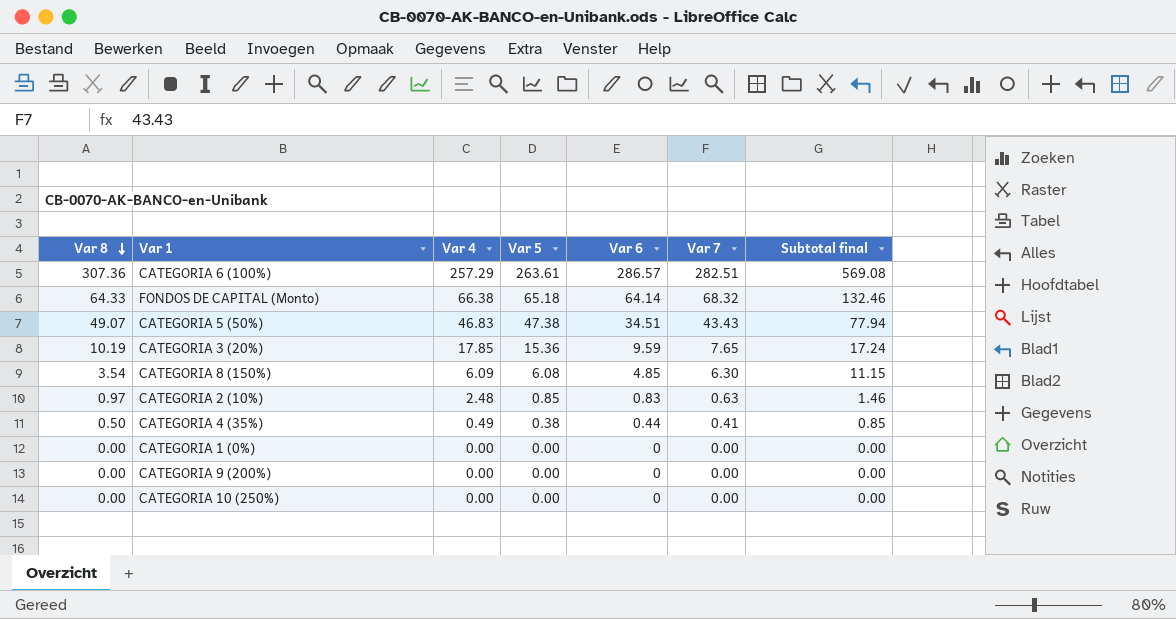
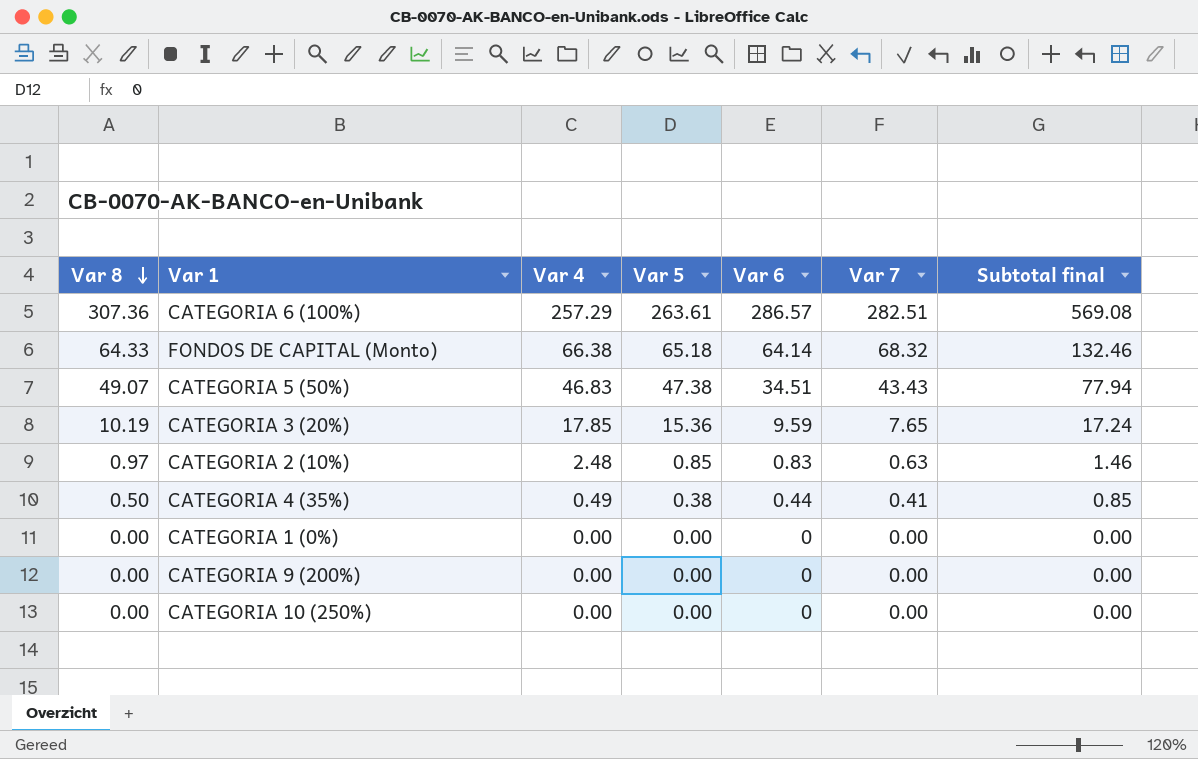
row CATEGORIA 8 (150%): 3.54 | 6.09 | 6.08 | 4.85 | 6.30 | 11.15 -> none

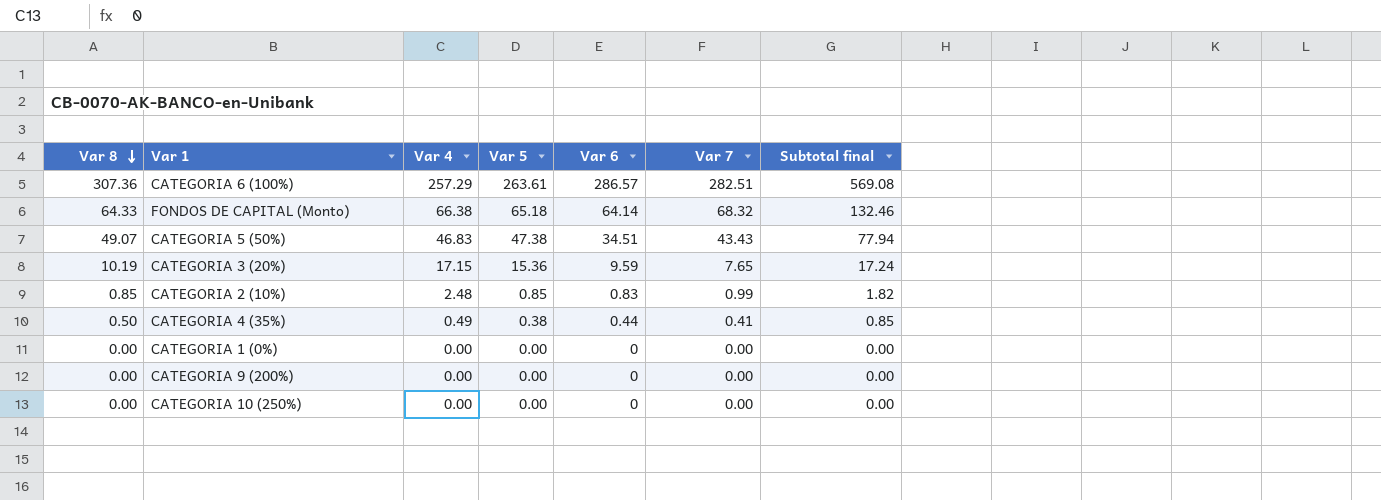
CATEGORIA 3 (20%) | Var 4: 17.85 -> 17.15
CATEGORIA 2 (10%) | Var 8: 0.97 -> 0.85
CATEGORIA 2 (10%) | Var 7: 0.63 -> 0.99
CATEGORIA 2 (10%) | Subtotal final: 1.46 -> 1.82

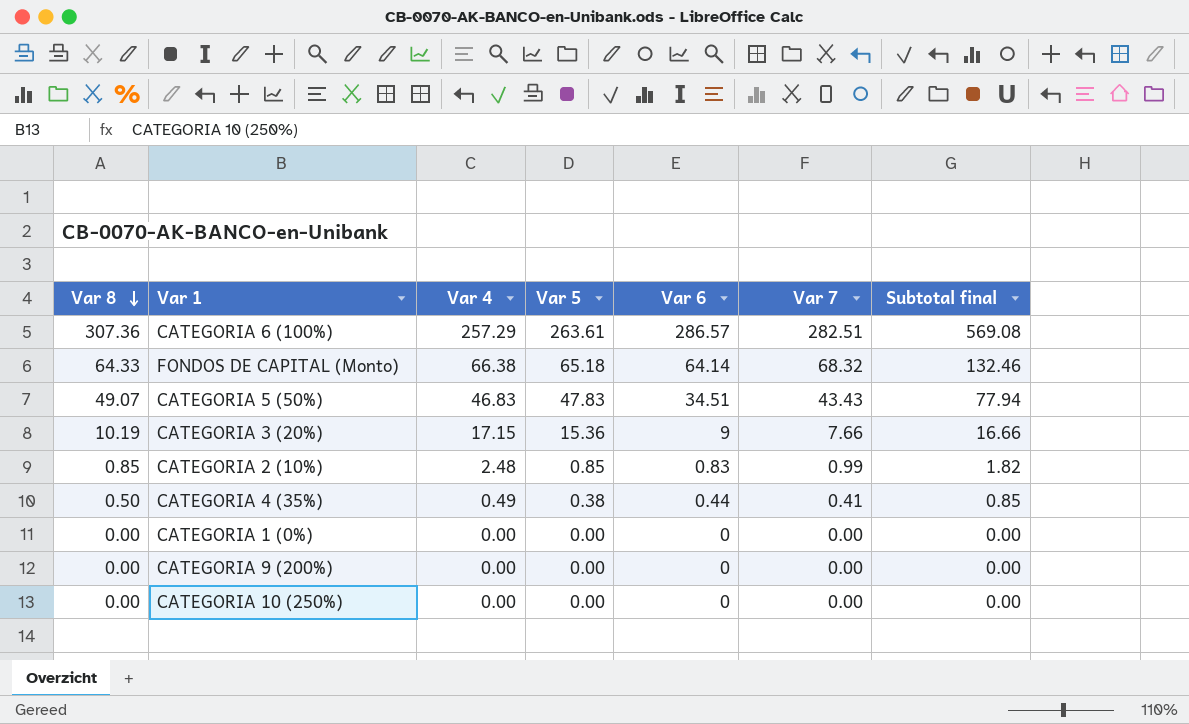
CATEGORIA 5 (50%) | Var 5: 47.38 -> 47.83
CATEGORIA 3 (20%) | Var 6: 9.59 -> 9
CATEGORIA 3 (20%) | Var 7: 7.65 -> 7.66
CATEGORIA 3 (20%) | Subtotal final: 17.24 -> 16.66

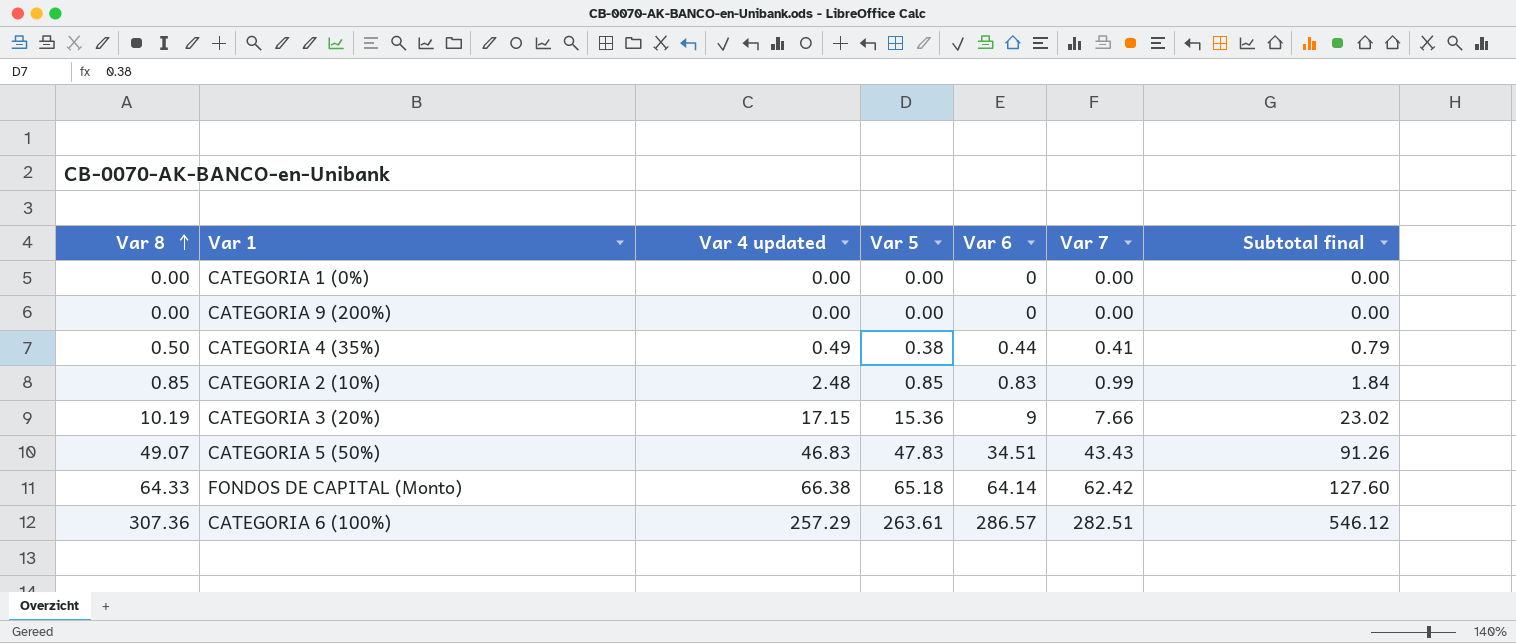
row order: Var 8 descending -> Var 8 ascending
column name: Var 4 -> Var 4 updated
column Subtotal final | formula: [Var 6] + [Var 7] -> [Var 5] + [Var 7]
row CATEGORIA 10 (250%): 0.00 | 0.00 | 0.00 | 0 | 0.00 | 0.00 -> none
FONDOS DE CAPITAL (Monto) | Var 7: 68.32 -> 62.42

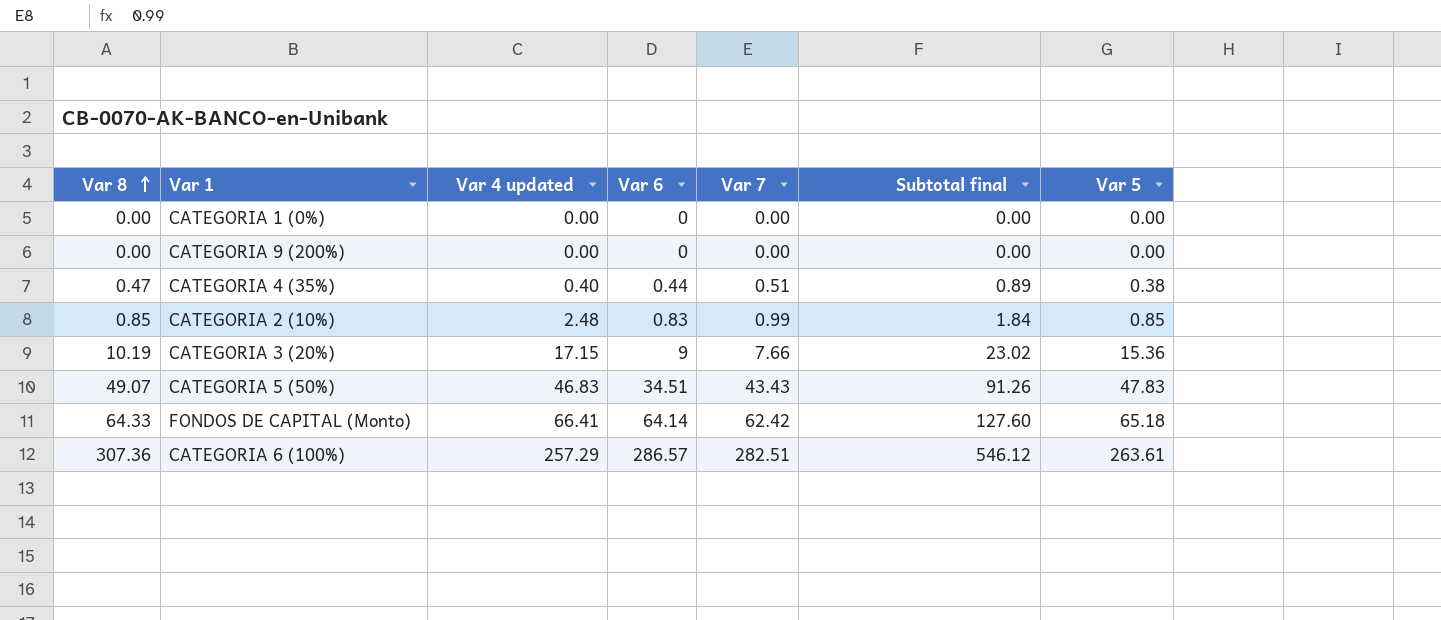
column Var 5 | position: 4 -> 7
CATEGORIA 4 (35%) | Var 8: 0.50 -> 0.47
CATEGORIA 4 (35%) | Var 4 updated: 0.49 -> 0.40
CATEGORIA 4 (35%) | Var 7: 0.41 -> 0.51
CATEGORIA 4 (35%) | Subtotal final: 0.79 -> 0.89
FONDOS DE CAPITAL (Monto) | Var 4 updated: 66.38 -> 66.41

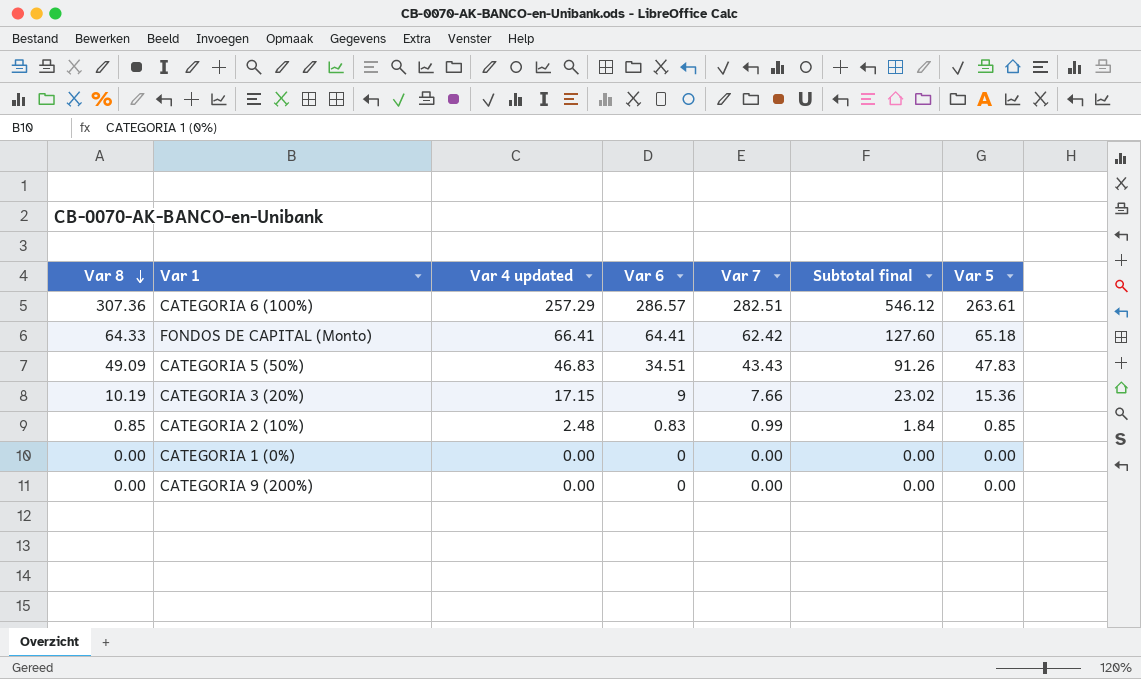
row order: Var 8 ascending -> Var 8 descending
row CATEGORIA 4 (35%): 0.47 | 0.40 | 0.44 | 0.51 | 0.89 | 0.38 -> none
FONDOS DE CAPITAL (Monto) | Var 6: 64.14 -> 64.41
CATEGORIA 5 (50%) | Var 8: 49.07 -> 49.09

